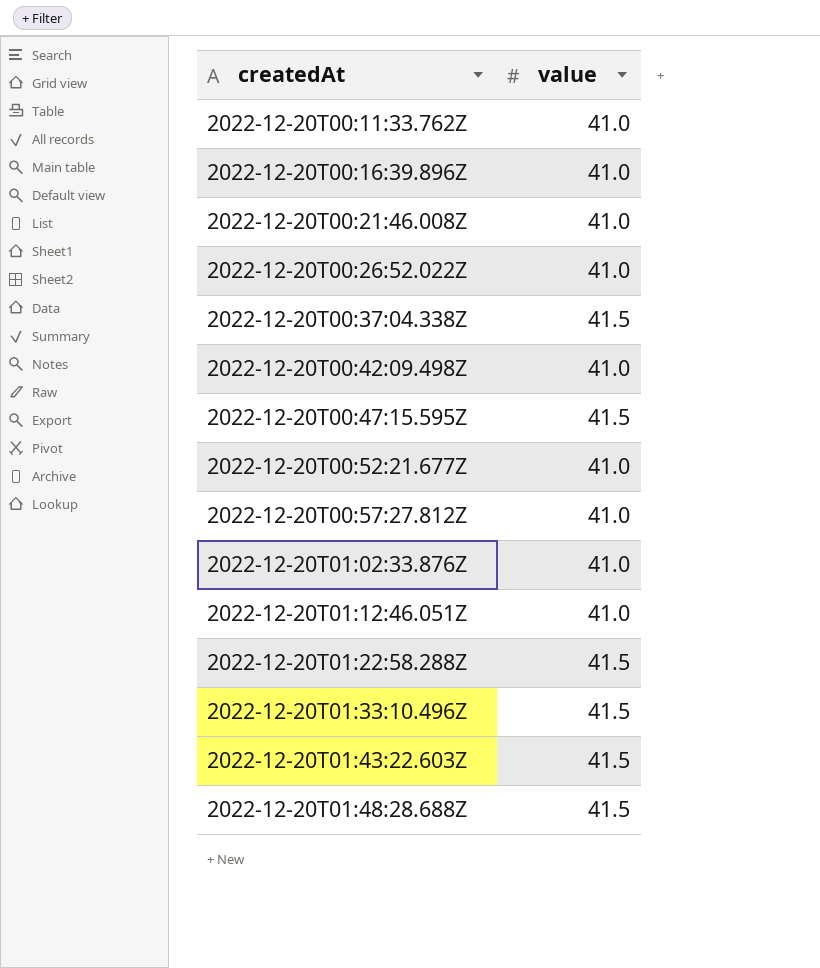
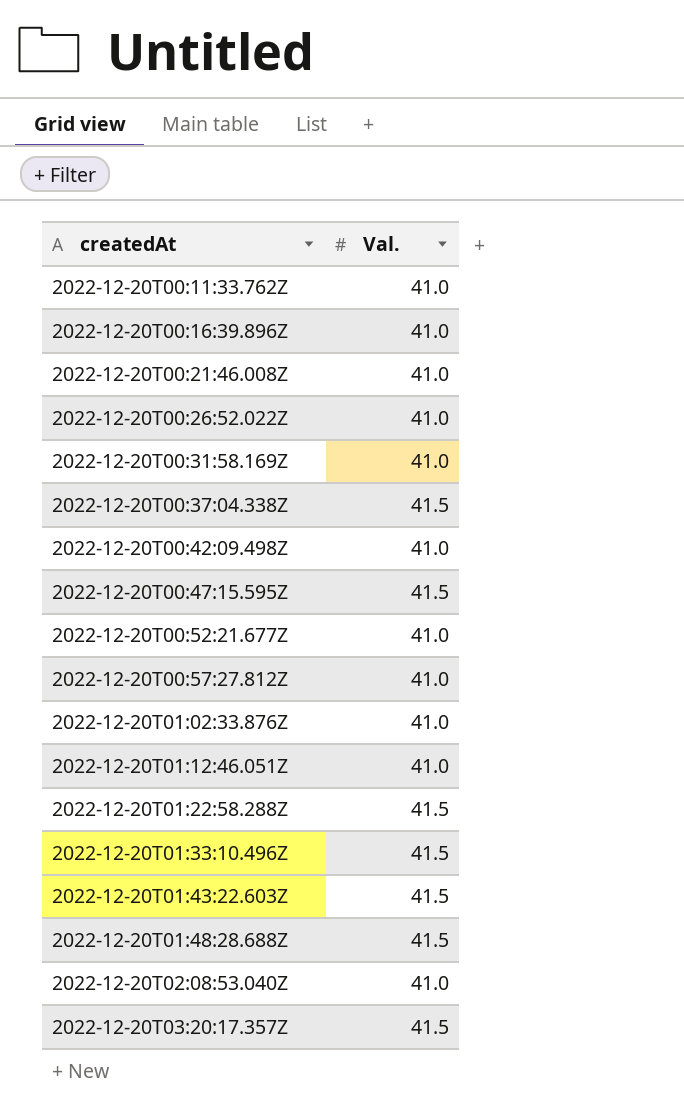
column name: value -> Val.
row 2022-12-20T00:31:58.169Z: none -> 41.0
row 2022-12-20T02:08:53.040Z: none -> 41.0
row 2022-12-20T03:20:17.357Z: none -> 41.5

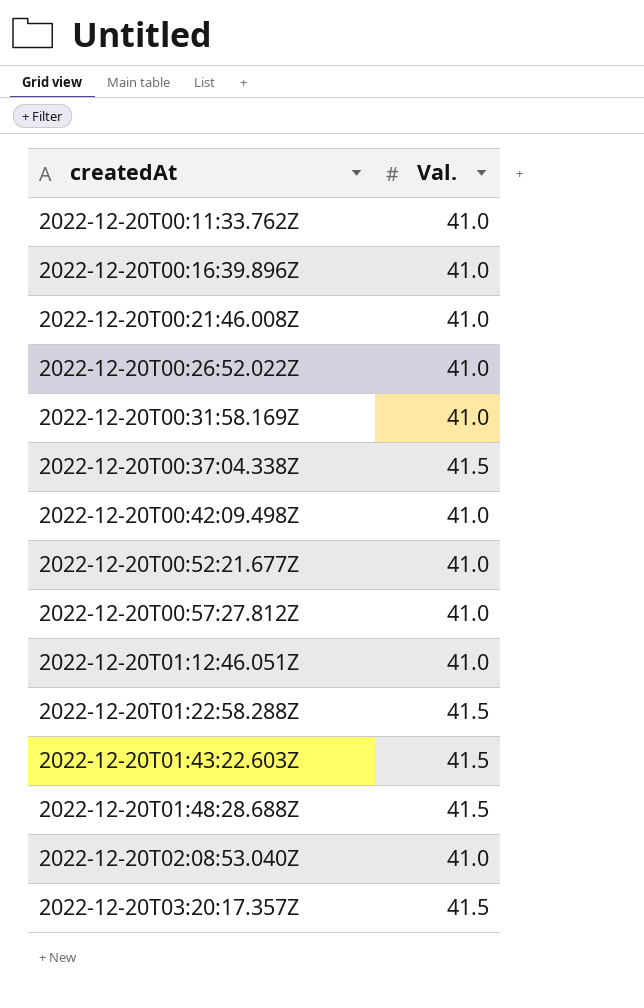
row 2022-12-20T00:47:15.595Z: 41.5 -> none
row 2022-12-20T01:02:33.876Z: 41.0 -> none
row 2022-12-20T01:33:10.496Z: 41.5 -> none

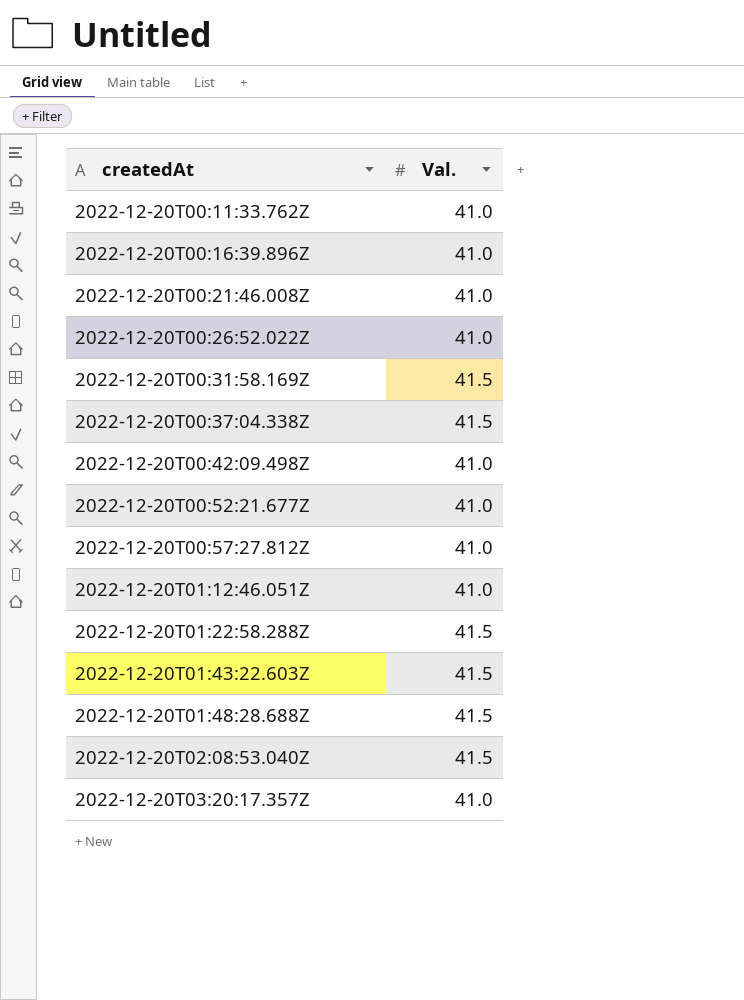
2022-12-20T00:31:58.169Z | Val.: 41.0 -> 41.5
2022-12-20T02:08:53.040Z | Val.: 41.0 -> 41.5
2022-12-20T03:20:17.357Z | Val.: 41.5 -> 41.0

